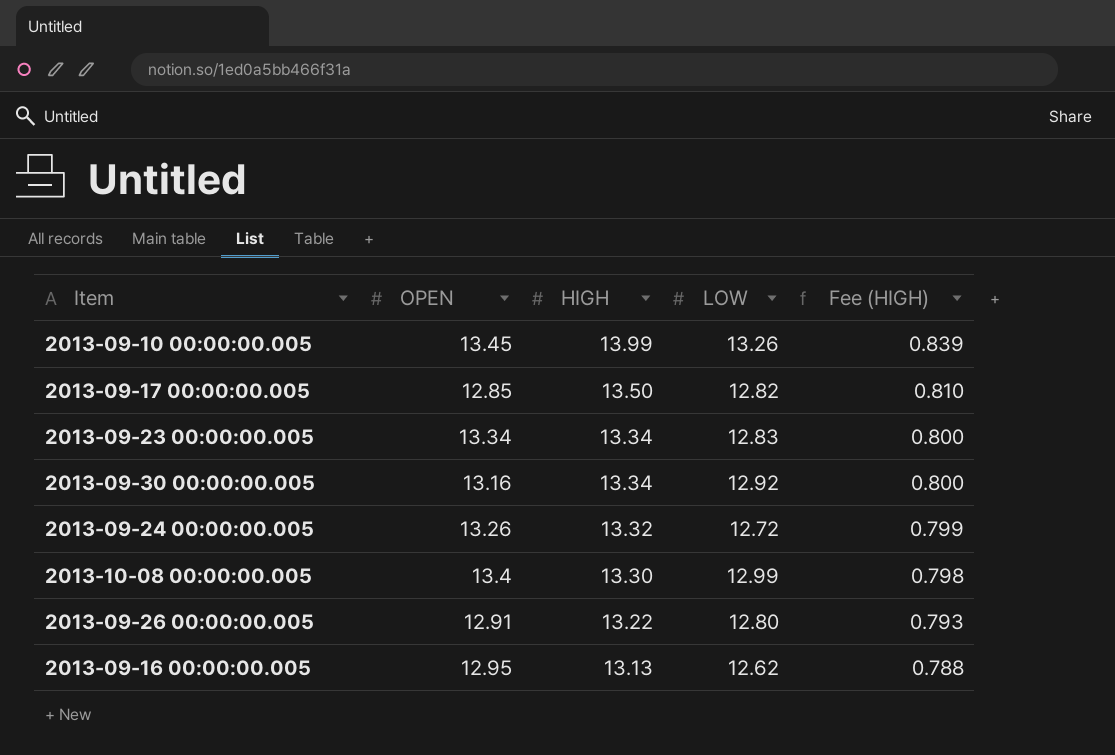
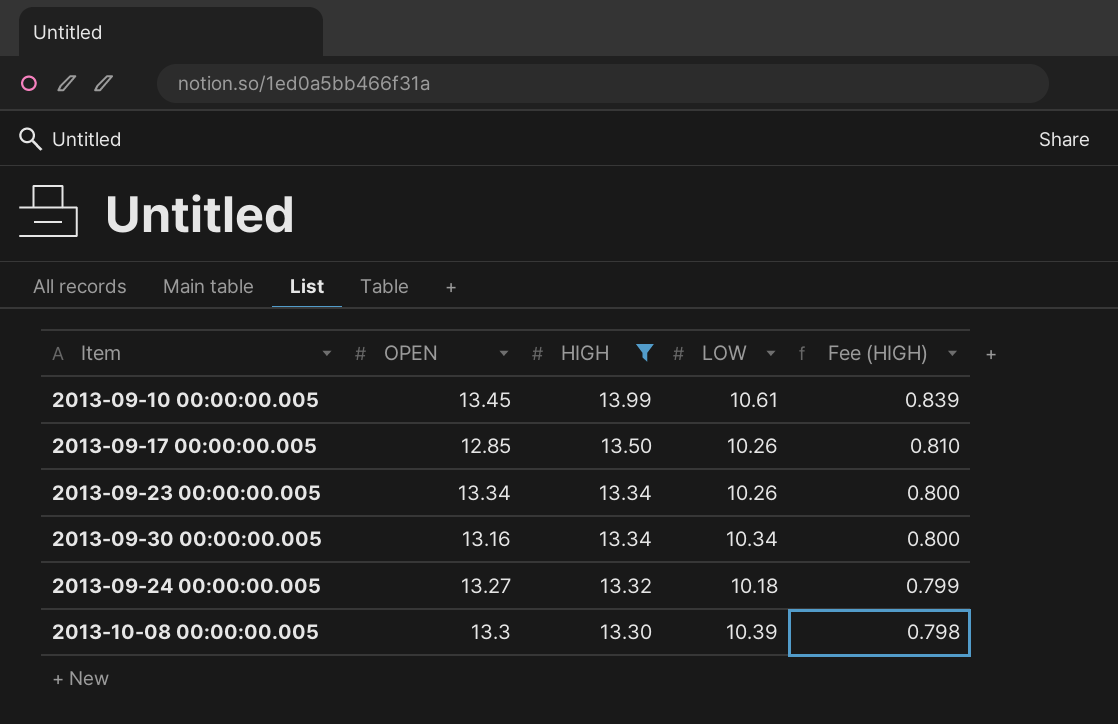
filter: none -> HIGH >= 13.30
2013-09-10 00:00:00.005 | LOW: 13.26 -> 10.61
2013-09-17 00:00:00.005 | LOW: 12.82 -> 10.26
2013-09-23 00:00:00.005 | LOW: 12.83 -> 10.26
2013-09-30 00:00:00.005 | LOW: 12.92 -> 10.34
2013-09-24 00:00:00.005 | OPEN: 13.26 -> 13.27
2013-09-24 00:00:00.005 | LOW: 12.72 -> 10.18
2013-10-08 00:00:00.005 | OPEN: 13.4 -> 13.3
2013-10-08 00:00:00.005 | LOW: 12.99 -> 10.39

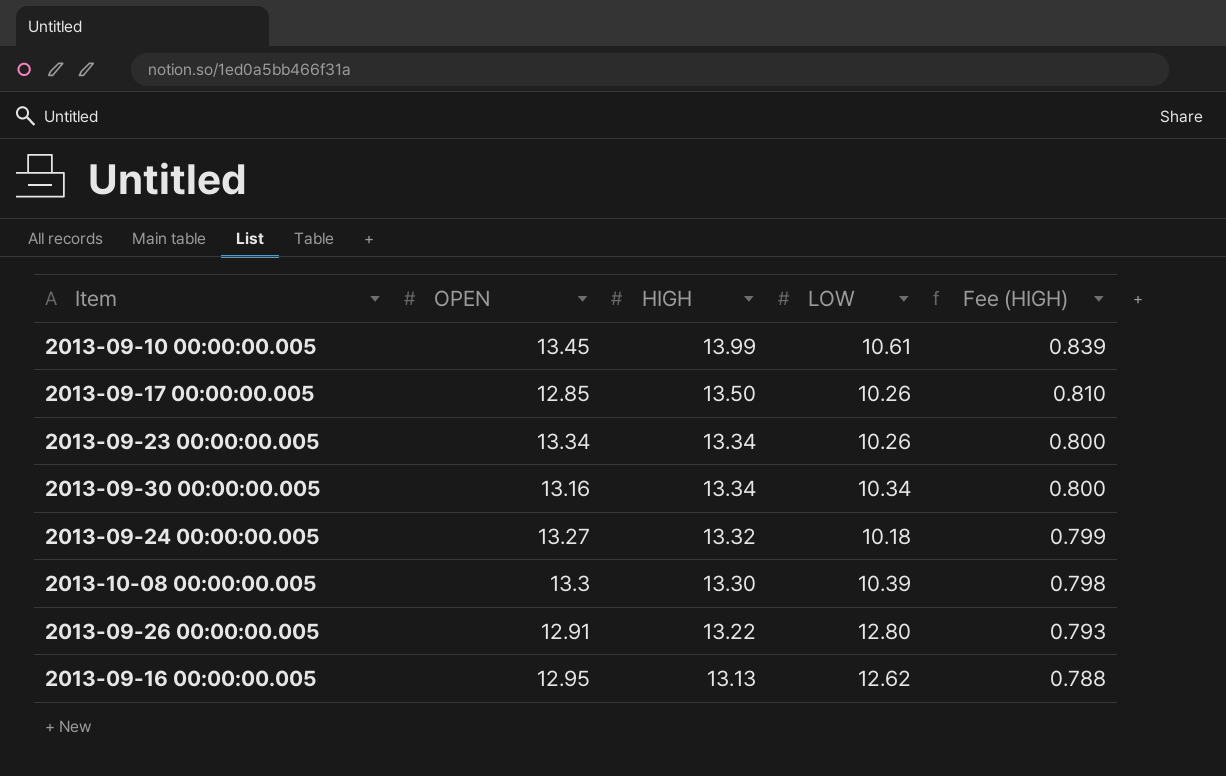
filter: HIGH >= 13.30 -> none

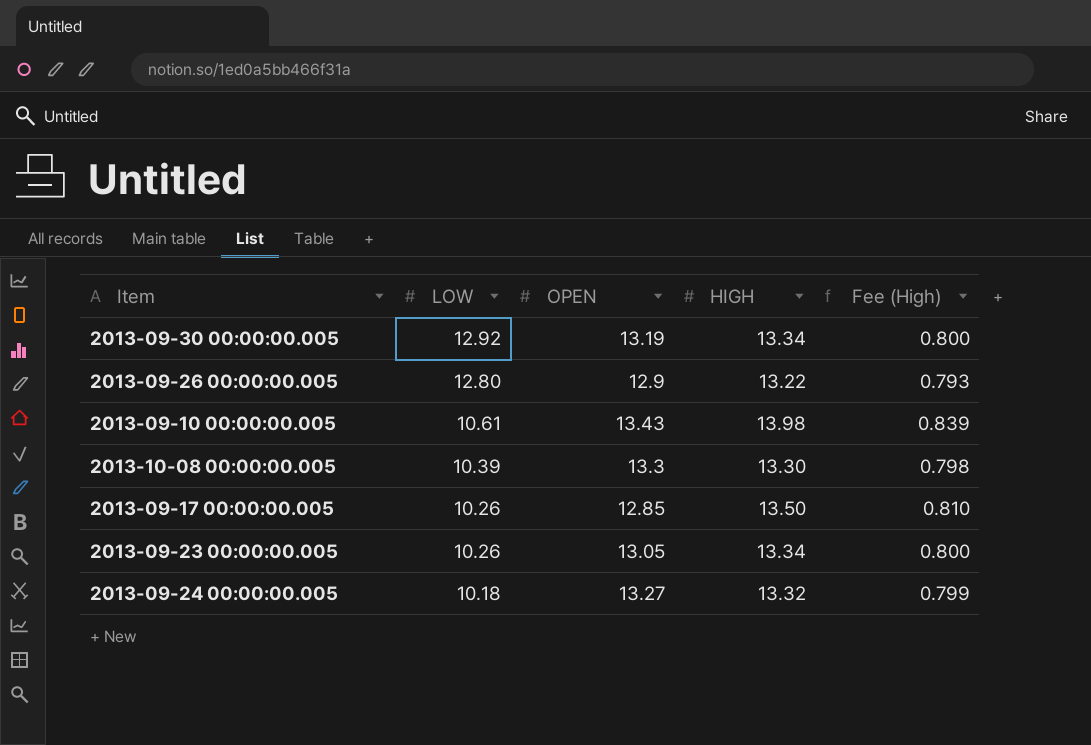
row order: HIGH descending -> LOW descending
column LOW | position: 4 -> 2
column name: Fee (HIGH) -> Fee (High)
row 2013-09-16 00:00:00.005: 12.95 | 13.13 | 12.62 | 0.788 -> none
2013-09-30 00:00:00.005 | LOW: 10.34 -> 12.92
2013-09-30 00:00:00.005 | OPEN: 13.16 -> 13.19
2013-09-26 00:00:00.005 | OPEN: 12.91 -> 12.9
2013-09-10 00:00:00.005 | OPEN: 13.45 -> 13.43
2013-09-10 00:00:00.005 | HIGH: 13.99 -> 13.98
2013-09-23 00:00:00.005 | OPEN: 13.34 -> 13.05

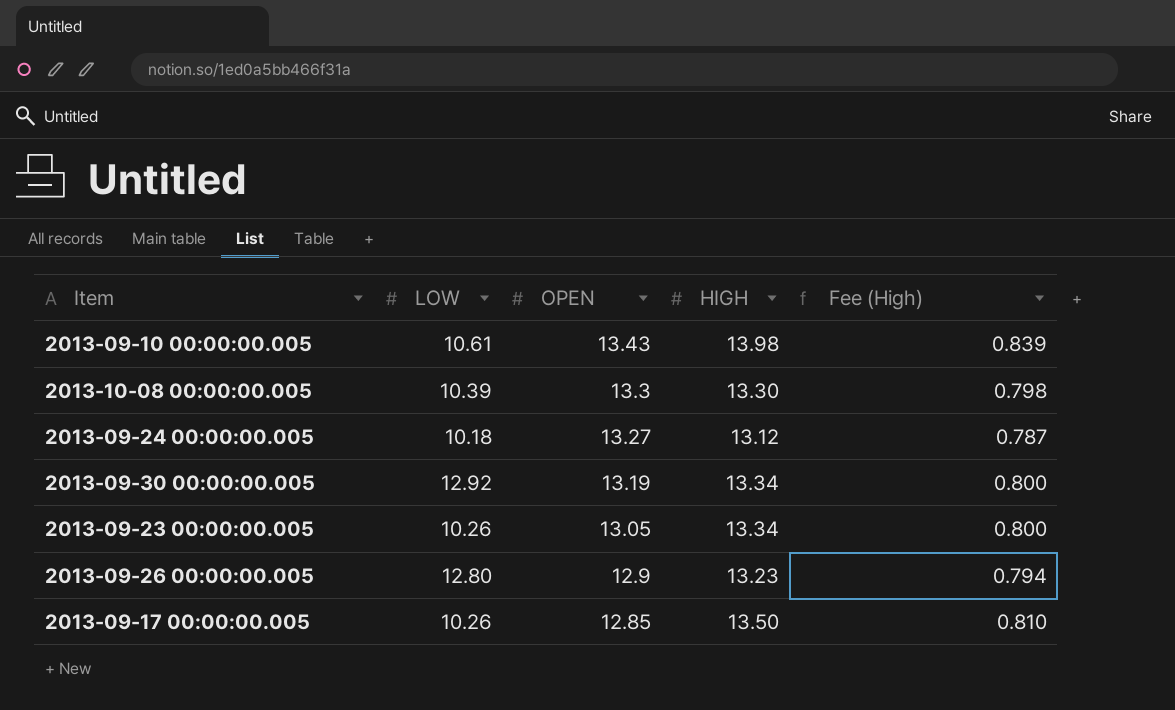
row order: LOW descending -> OPEN descending
2013-09-24 00:00:00.005 | HIGH: 13.32 -> 13.12
2013-09-24 00:00:00.005 | Fee (High): 0.799 -> 0.787
2013-09-26 00:00:00.005 | HIGH: 13.22 -> 13.23
2013-09-26 00:00:00.005 | Fee (High): 0.793 -> 0.794

